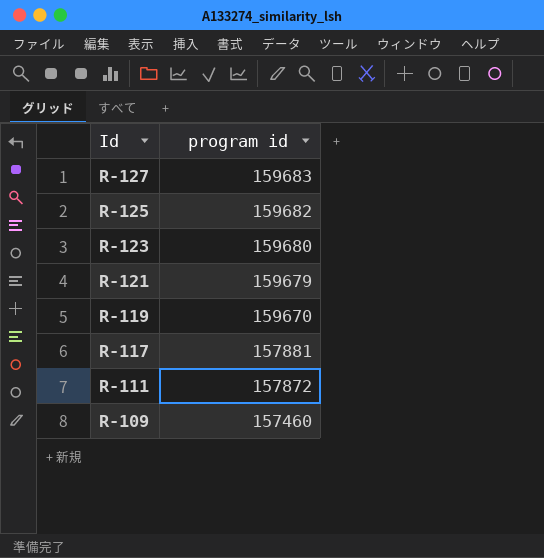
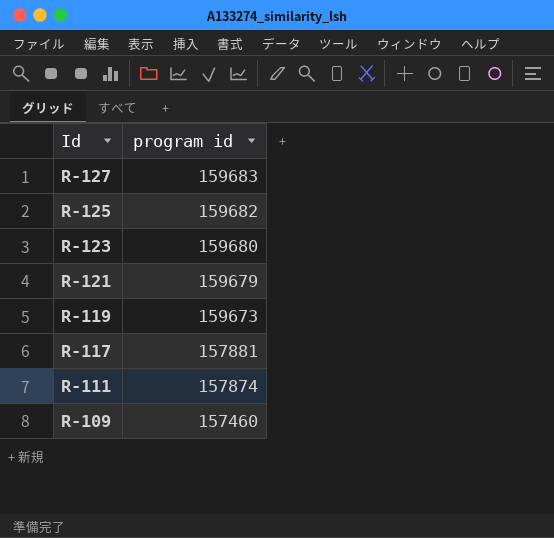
R-119 | program id: 159670 -> 159673
R-111 | program id: 157872 -> 157874

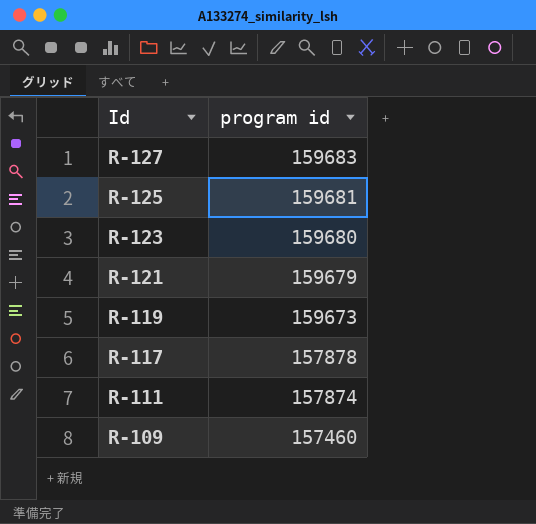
R-125 | program id: 159682 -> 159681
R-117 | program id: 157881 -> 157878

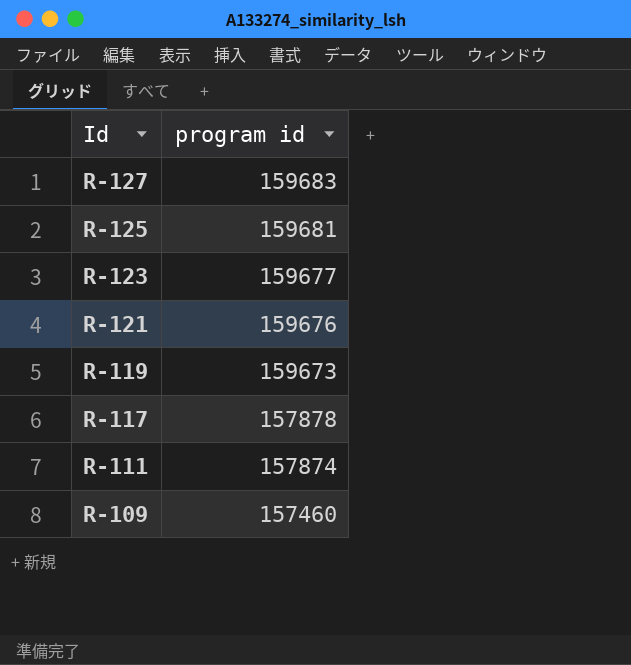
R-123 | program id: 159680 -> 159677
R-121 | program id: 159679 -> 159676

